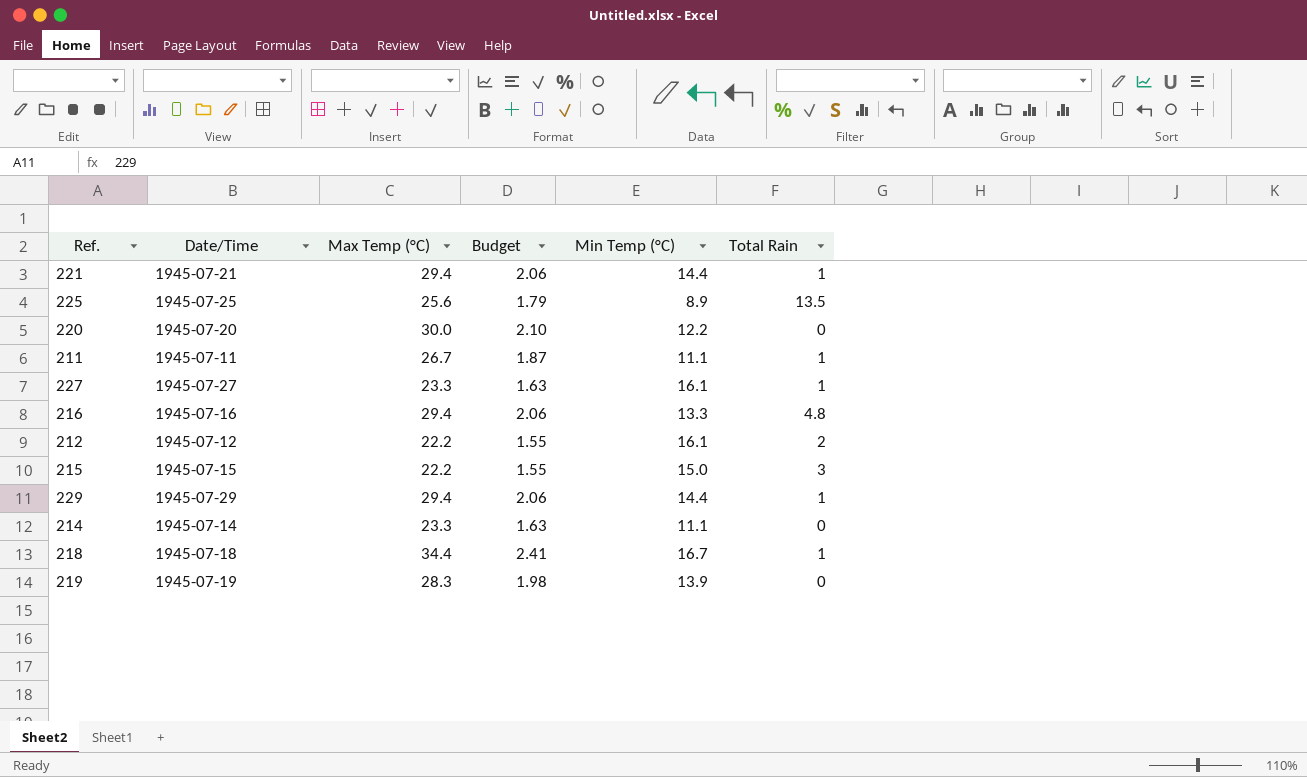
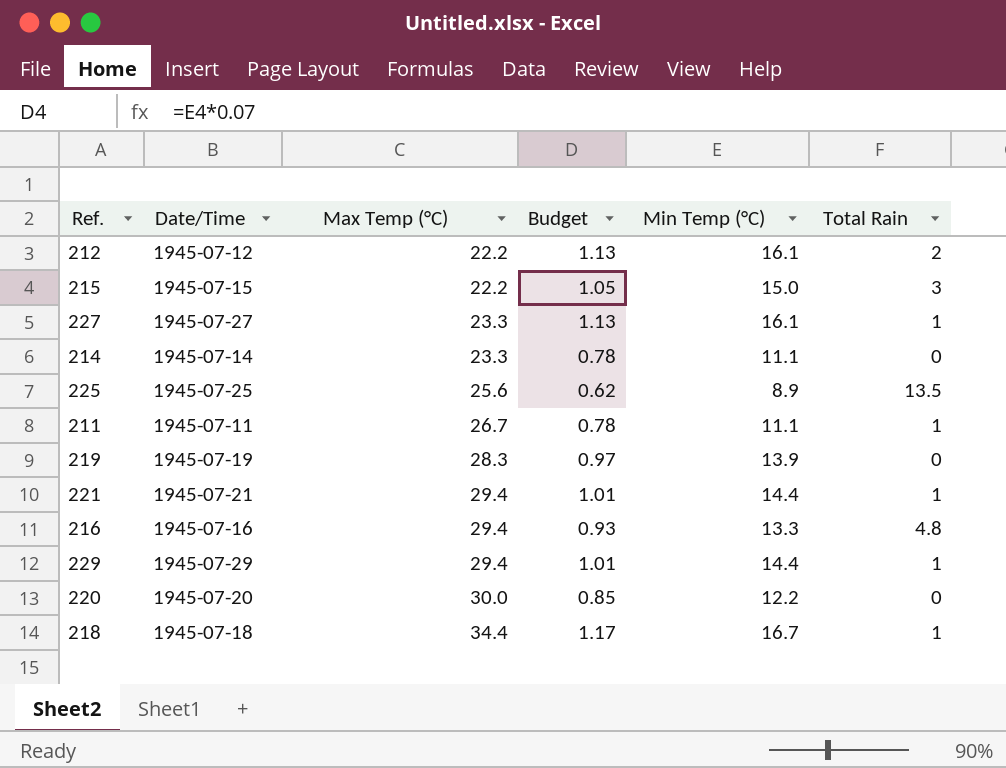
row order: none -> Max Temp (°C) ascending
column Budget | formula: [Max Temp (°C)] * 0.07 -> [Min Temp (°C)] * 0.07

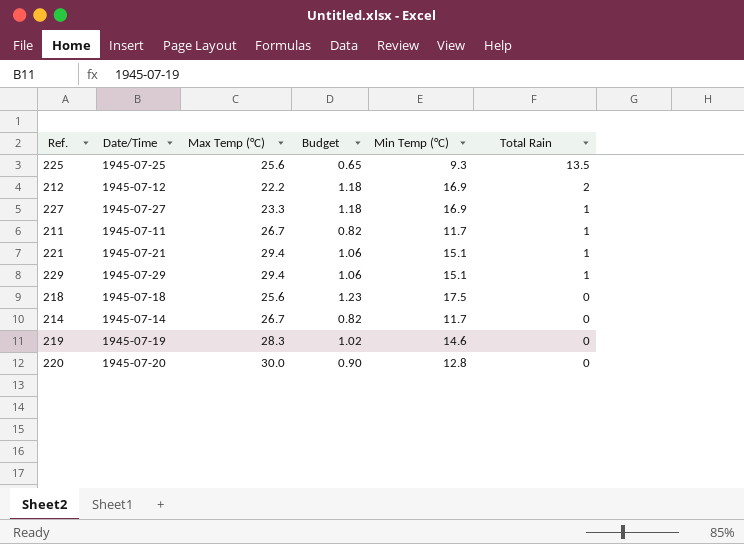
row order: Max Temp (°C) ascending -> Total Rain descending
row 215: 1945-07-15 | 22.2 | 1.05 | 15.0 | 3 -> none
row 216: 1945-07-16 | 29.4 | 0.93 | 13.3 | 4.8 -> none
225 | Budget: 0.62 -> 0.65
225 | Min Temp (°C): 8.9 -> 9.3
212 | Budget: 1.13 -> 1.18
212 | Min Temp (°C): 16.1 -> 16.9
227 | Budget: 1.13 -> 1.18
227 | Min Temp (°C): 16.1 -> 16.9
211 | Budget: 0.78 -> 0.82
211 | Min Temp (°C): 11.1 -> 11.7
221 | Budget: 1.01 -> 1.06
221 | Min Temp (°C): 14.4 -> 15.1
229 | Budget: 1.01 -> 1.06
229 | Min Temp (°C): 14.4 -> 15.1
218 | Max Temp (°C): 34.4 -> 25.6
218 | Budget: 1.17 -> 1.23
218 | Min Temp (°C): 16.7 -> 17.5
218 | Total Rain: 1 -> 0
214 | Max Temp (°C): 23.3 -> 26.7
214 | Budget: 0.78 -> 0.82
214 | Min Temp (°C): 11.1 -> 11.7
219 | Budget: 0.97 -> 1.02
219 | Min Temp (°C): 13.9 -> 14.6
220 | Budget: 0.85 -> 0.90
220 | Min Temp (°C): 12.2 -> 12.8

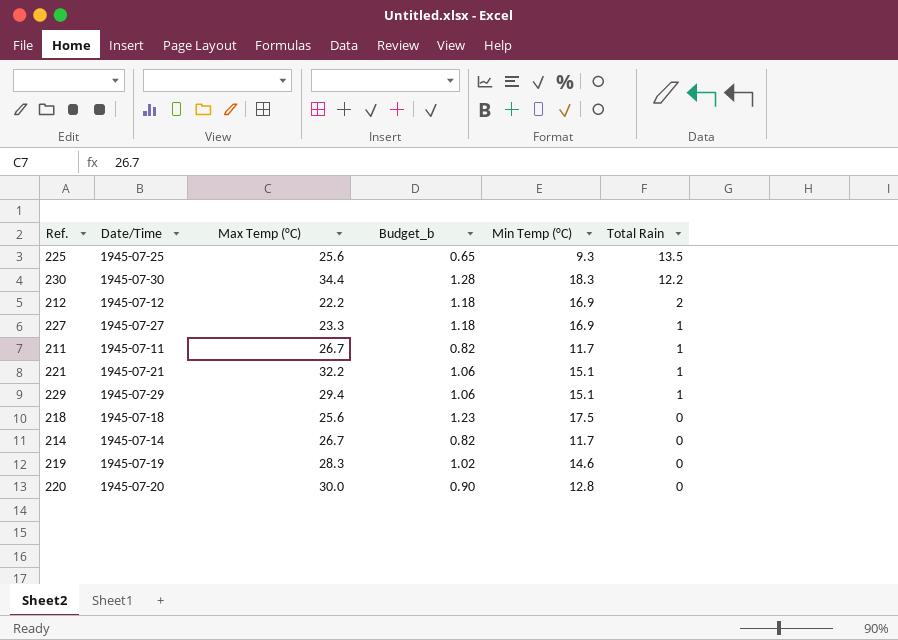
column name: Budget -> Budget_b
row 230: none -> 1945-07-30 | 34.4 | 1.28 | 18.3 | 12.2
221 | Max Temp (°C): 29.4 -> 32.2

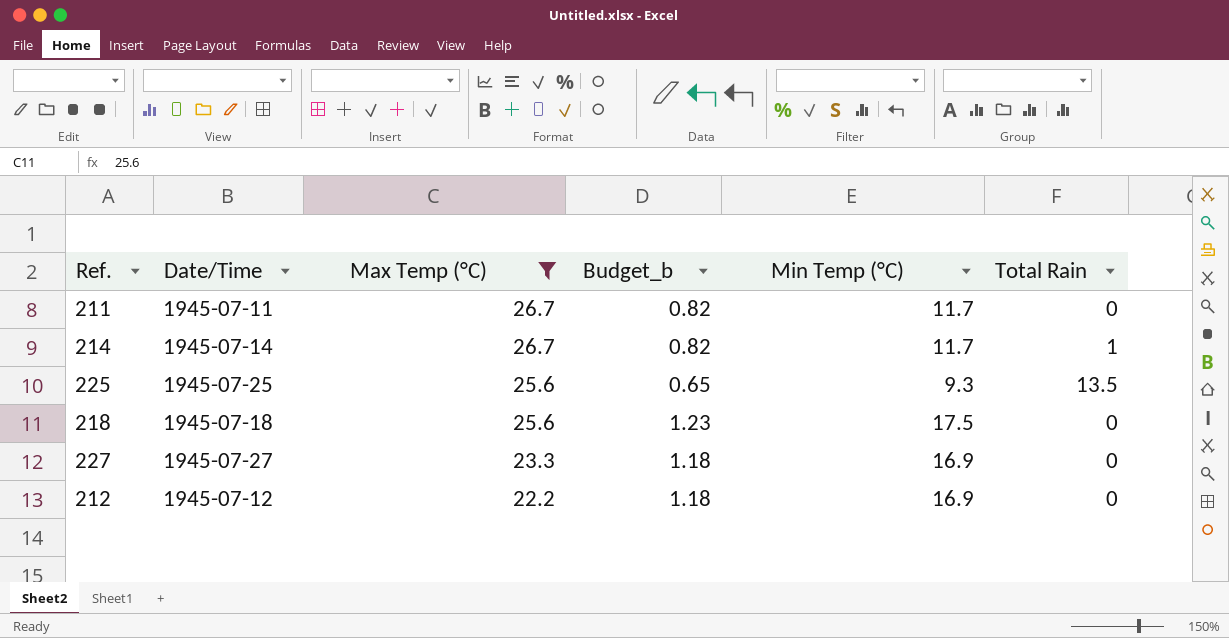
filter: none -> Max Temp (°C) <= 26.7
row order: Total Rain descending -> Max Temp (°C) descending
211 | Total Rain: 1 -> 0
214 | Total Rain: 0 -> 1
227 | Total Rain: 1 -> 0
212 | Total Rain: 2 -> 0

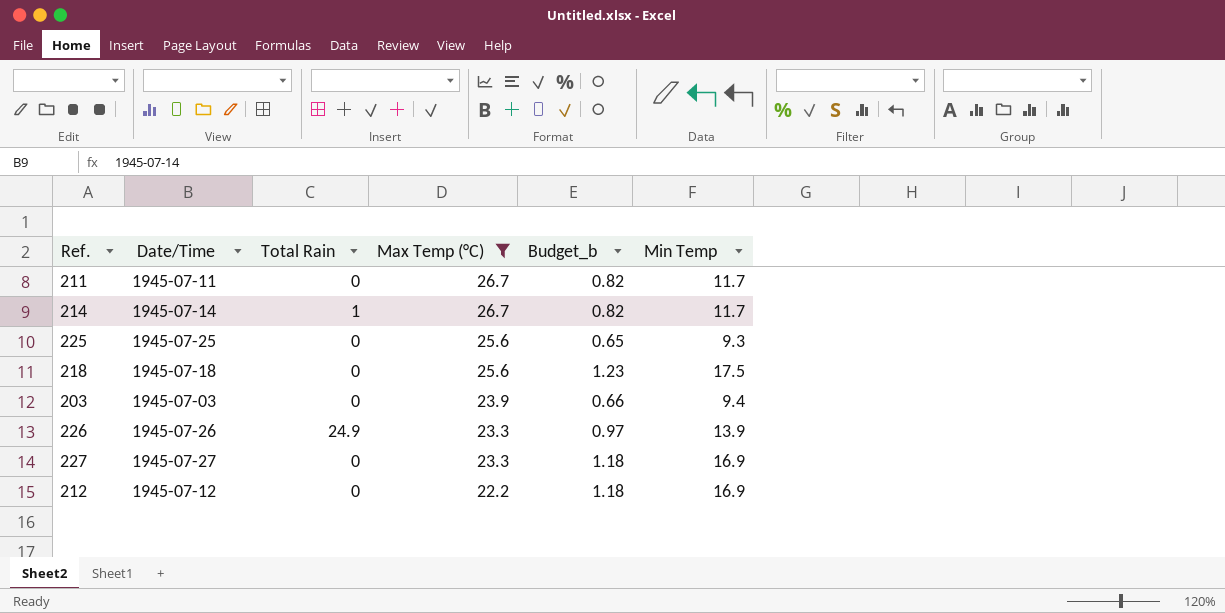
column Total Rain | position: 6 -> 3
column name: Min Temp (°C) -> Min Temp
225 | Total Rain: 13.5 -> 0
row 203: none -> 1945-07-03 | 0 | 23.9 | 0.66 | 9.4
row 226: none -> 1945-07-26 | 24.9 | 23.3 | 0.97 | 13.9

